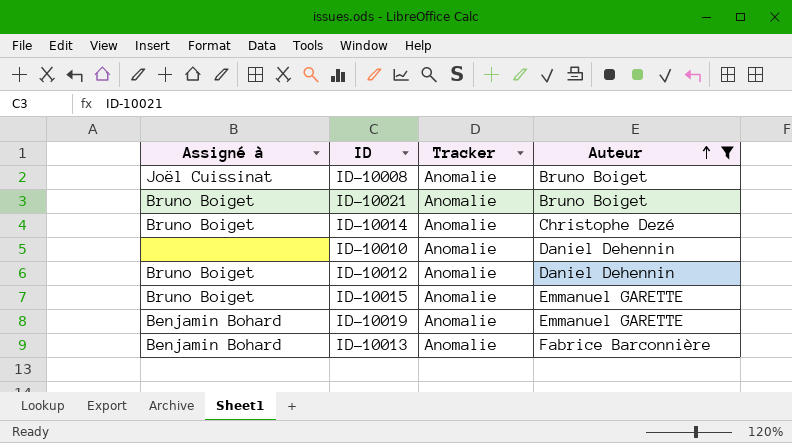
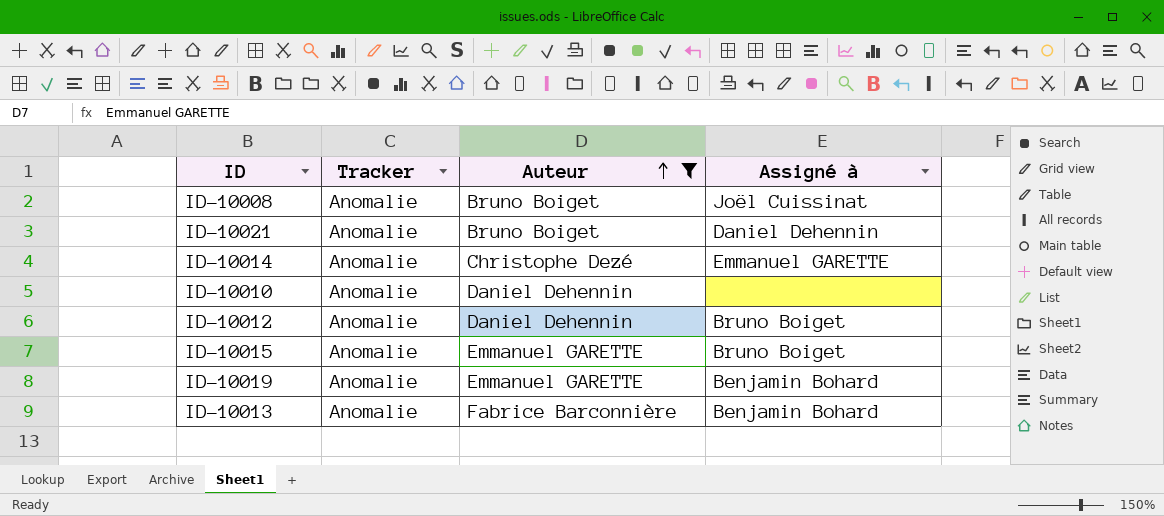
column Assigné à | position: 1 -> 4
ID-10021 | Assigné à: Bruno Boiget -> Daniel Dehennin
ID-10014 | Assigné à: Bruno Boiget -> Emmanuel GARETTE

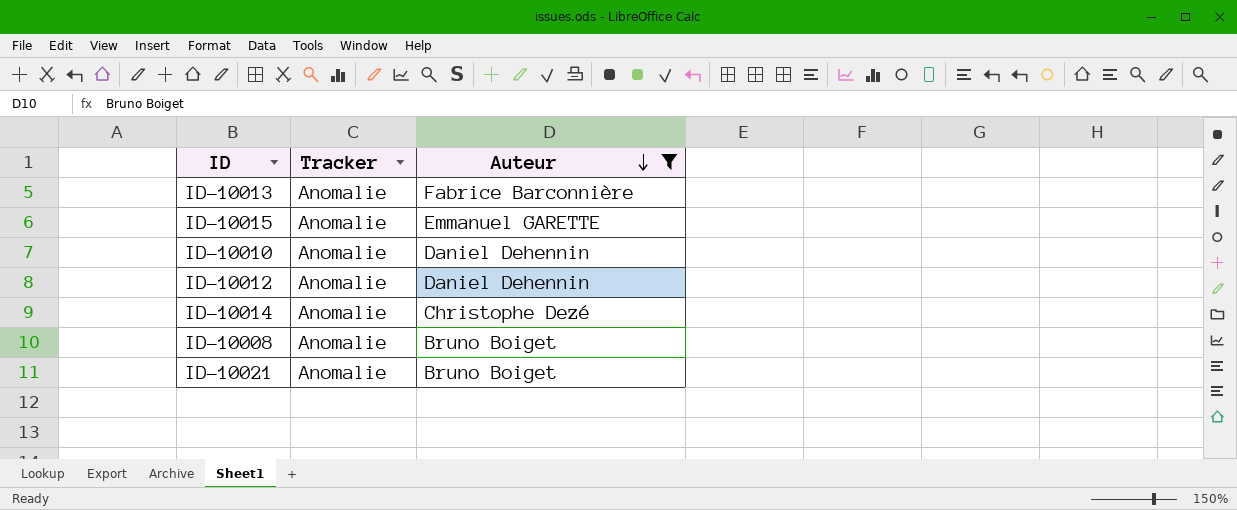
row order: Auteur ascending -> Auteur descending
column Assigné à | position: 4 -> none
row ID-10019: Anomalie | Emmanuel GARETTE | Benjamin Bohard -> none

